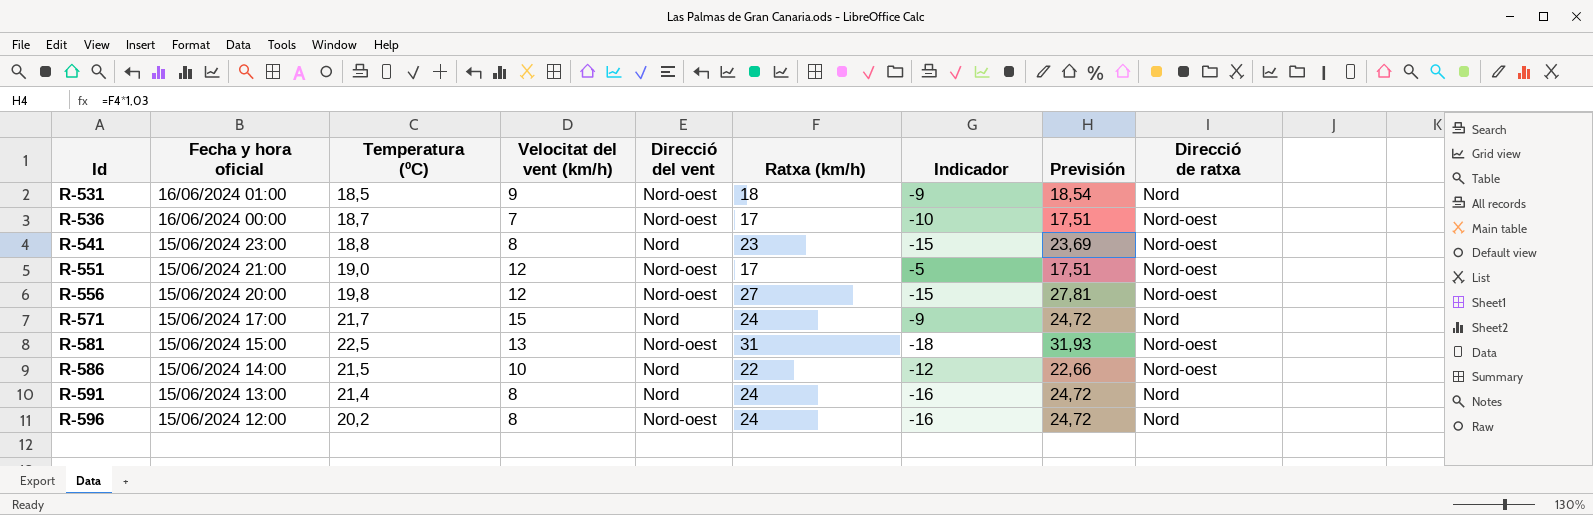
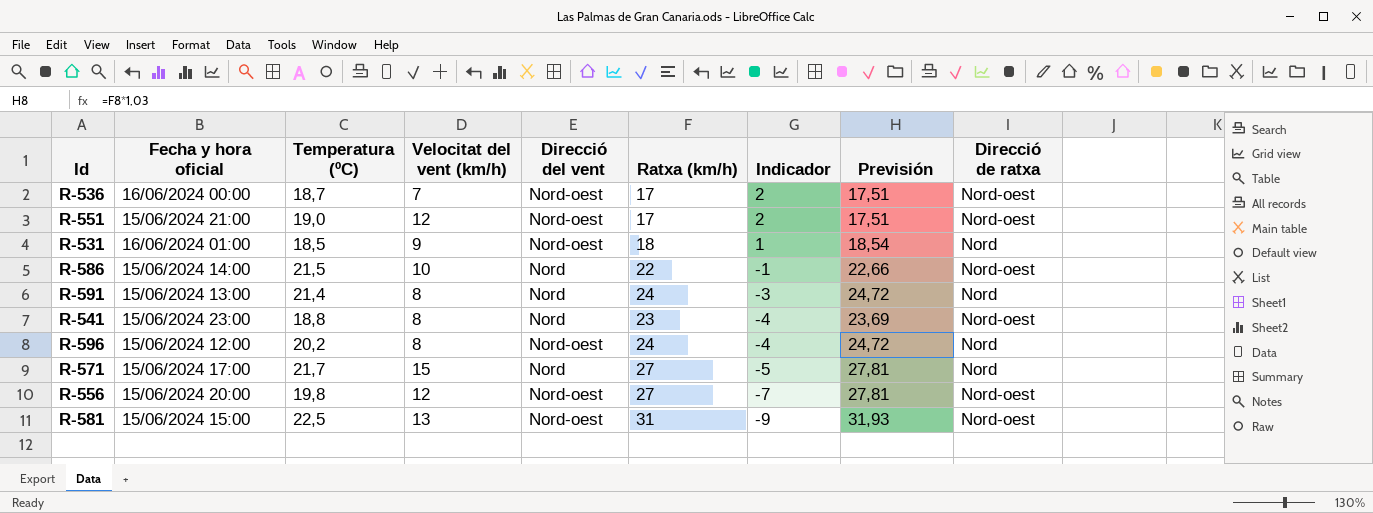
row order: Id ascending -> Indicador descending
column Indicador | formula: [Velocitat del vent (km/h)] - [Ratxa (km/h)] -> [Temperatura (ºC)] - [Ratxa (km/h)]
R-571 | Ratxa (km/h): 24 -> 27
R-571 | Previsión: 24,72 -> 27,81

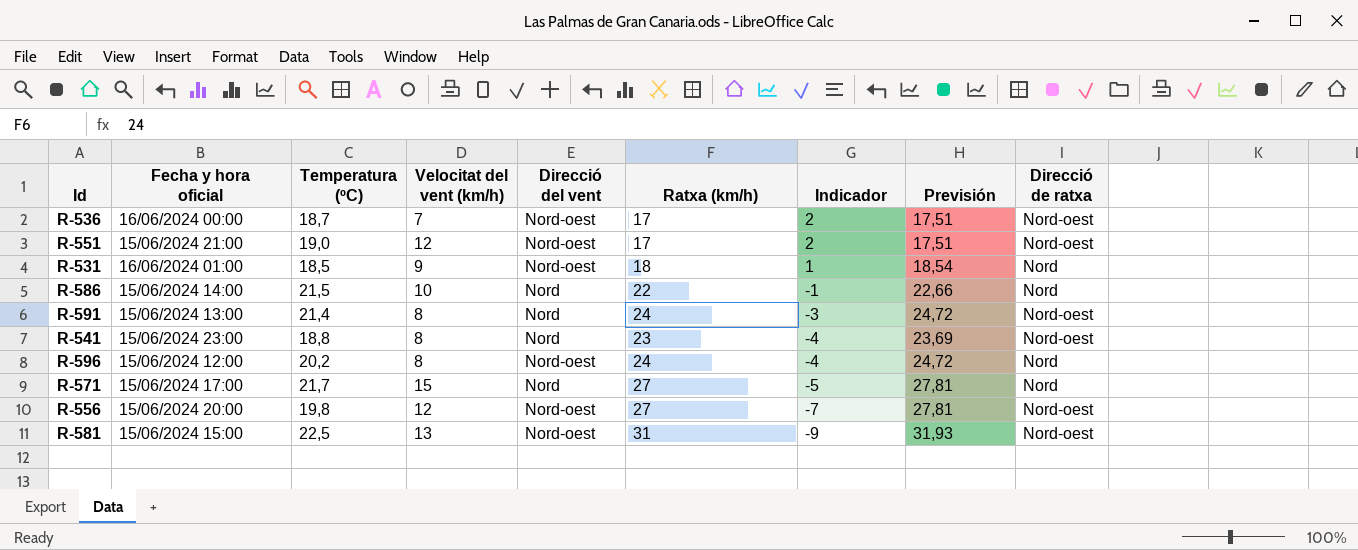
R-586 | Direcció de ratxa: Nord-oest -> Nord
R-591 | Direcció de ratxa: Nord -> Nord-oest

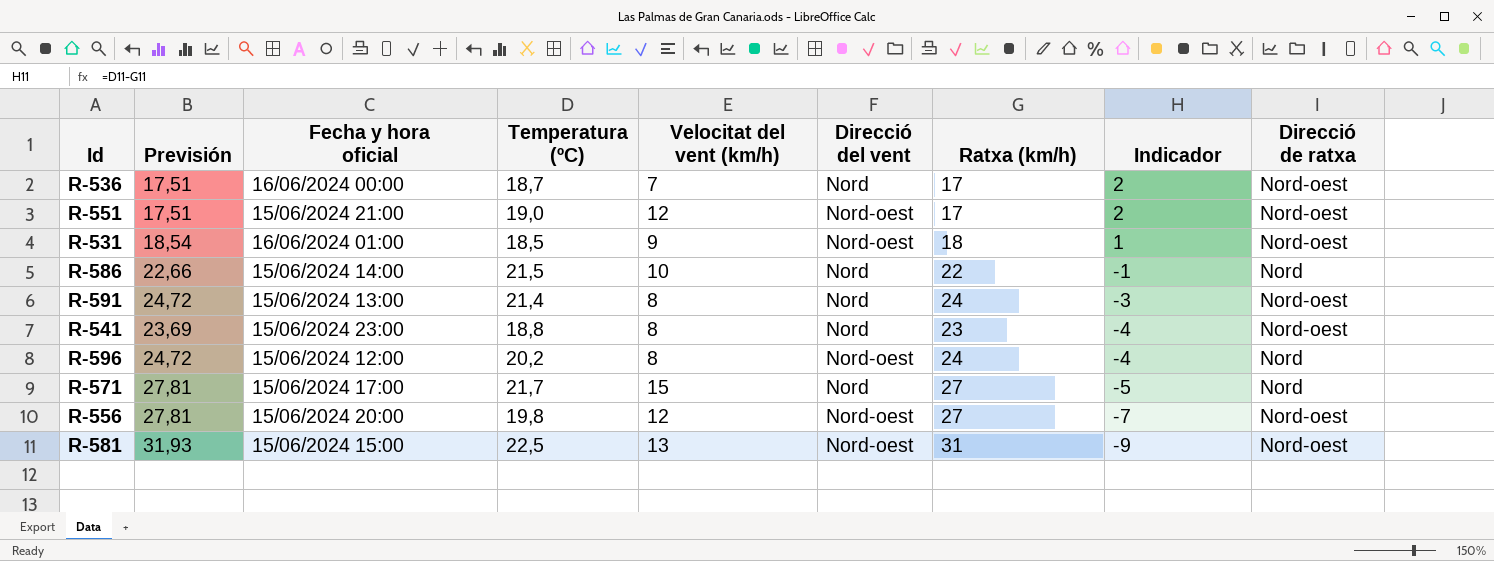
column Previsión | position: 8 -> 2
R-536 | Direcció del vent: Nord-oest -> Nord
R-531 | Direcció de ratxa: Nord -> Nord-oest

